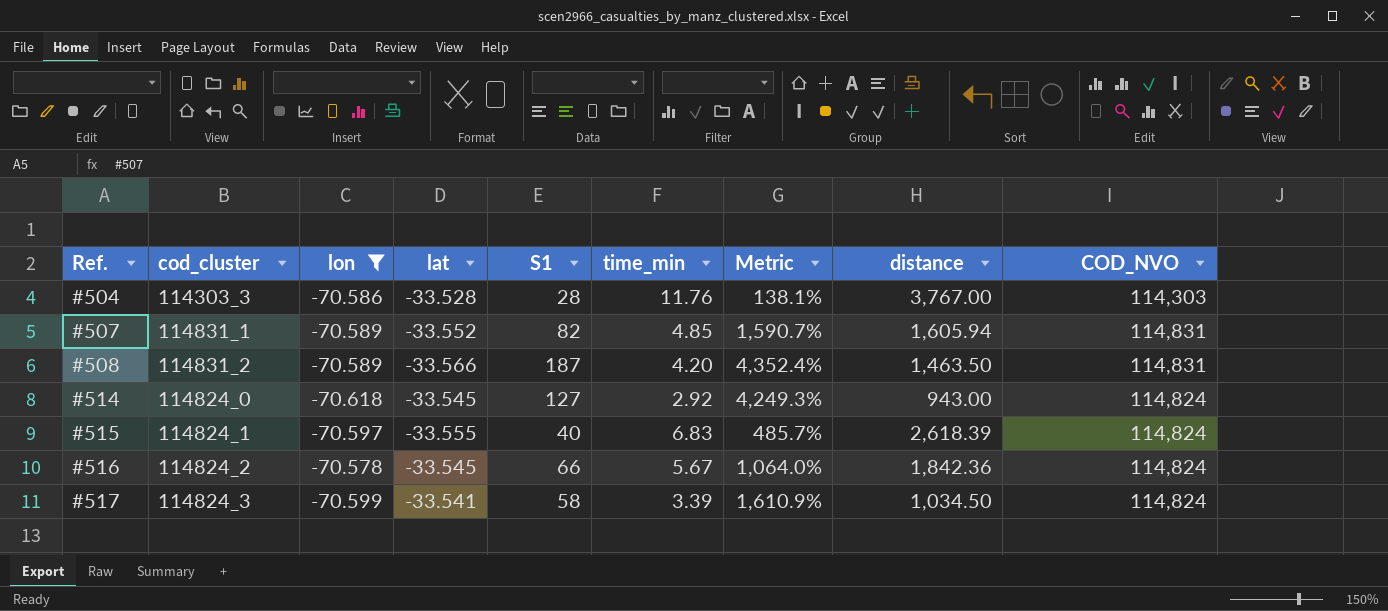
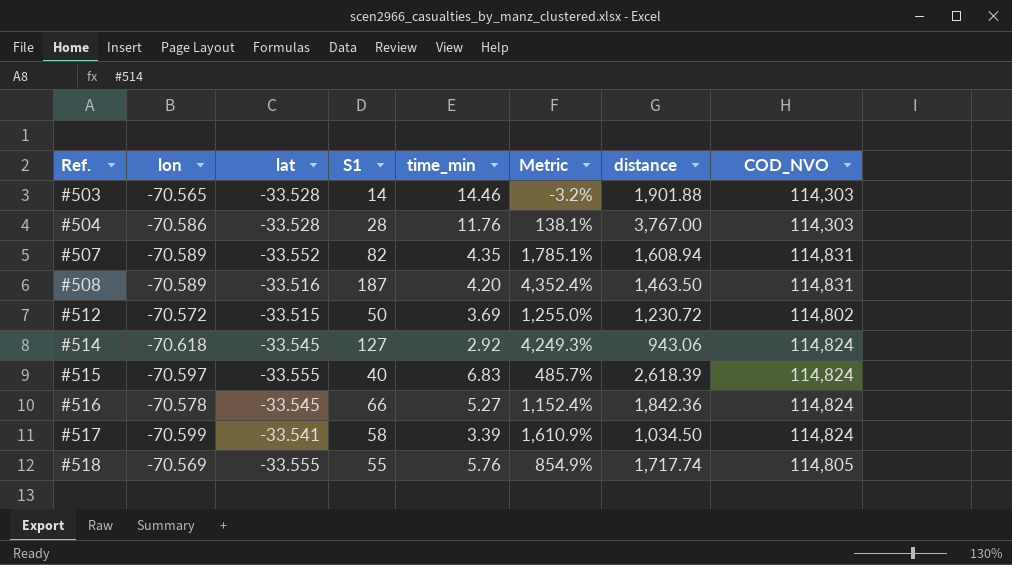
filter: lon <= -70.578 -> none
column cod_cluster | position: 2 -> none
#507 | time_min: 4.85 -> 4.35
#507 | Metric: 1,590.7% -> 1,785.1%
#507 | distance: 1,605.94 -> 1,608.94
#508 | lat: -33.566 -> -33.516
#514 | distance: 943.00 -> 943.06
#516 | time_min: 5.67 -> 5.27
#516 | Metric: 1,064.0% -> 1,152.4%

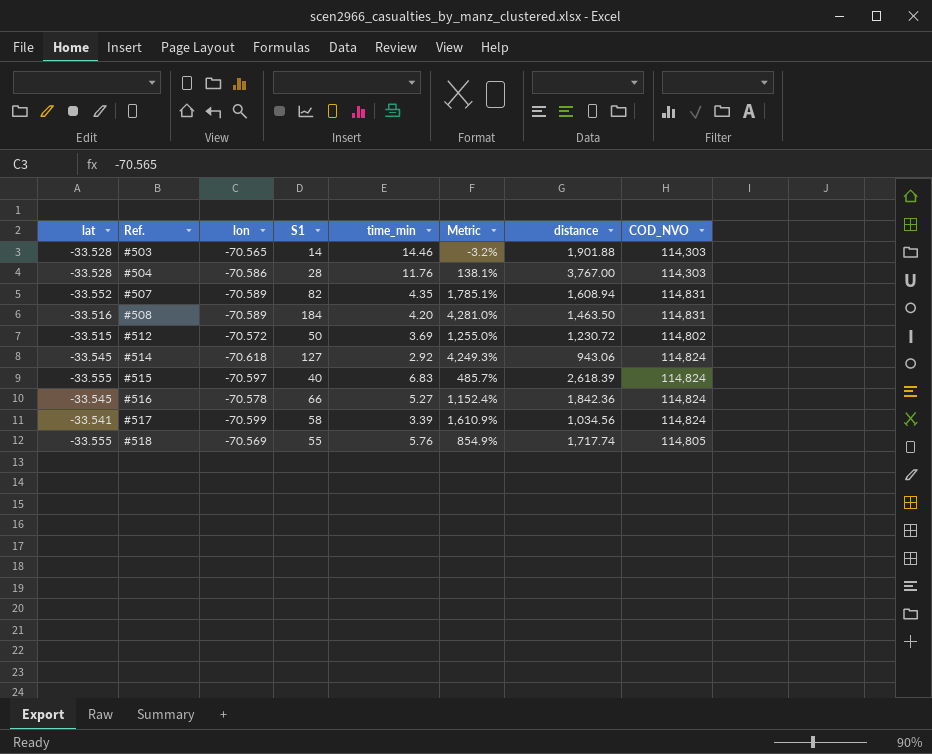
column lat | position: 3 -> 1
#508 | S1: 187 -> 184
#508 | Metric: 4,352.4% -> 4,281.0%
#517 | distance: 1,034.50 -> 1,034.56

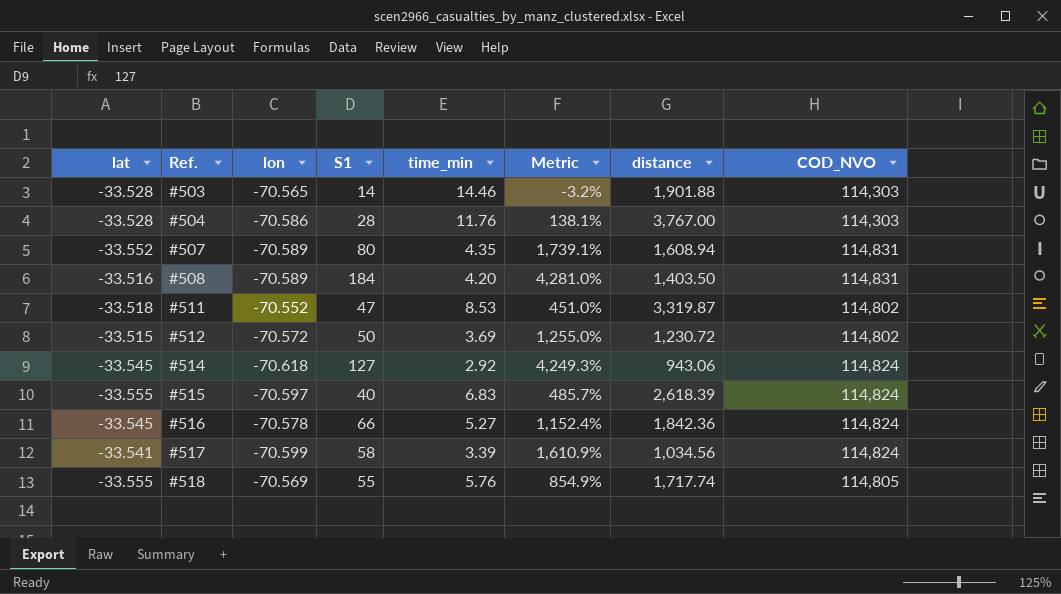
#507 | S1: 82 -> 80
#507 | Metric: 1,785.1% -> 1,739.1%
#508 | distance: 1,463.50 -> 1,403.50
row #511: none -> -33.518 | -70.552 | 47 | 8.53 | 451.0% | 3,319.87 | 114,802

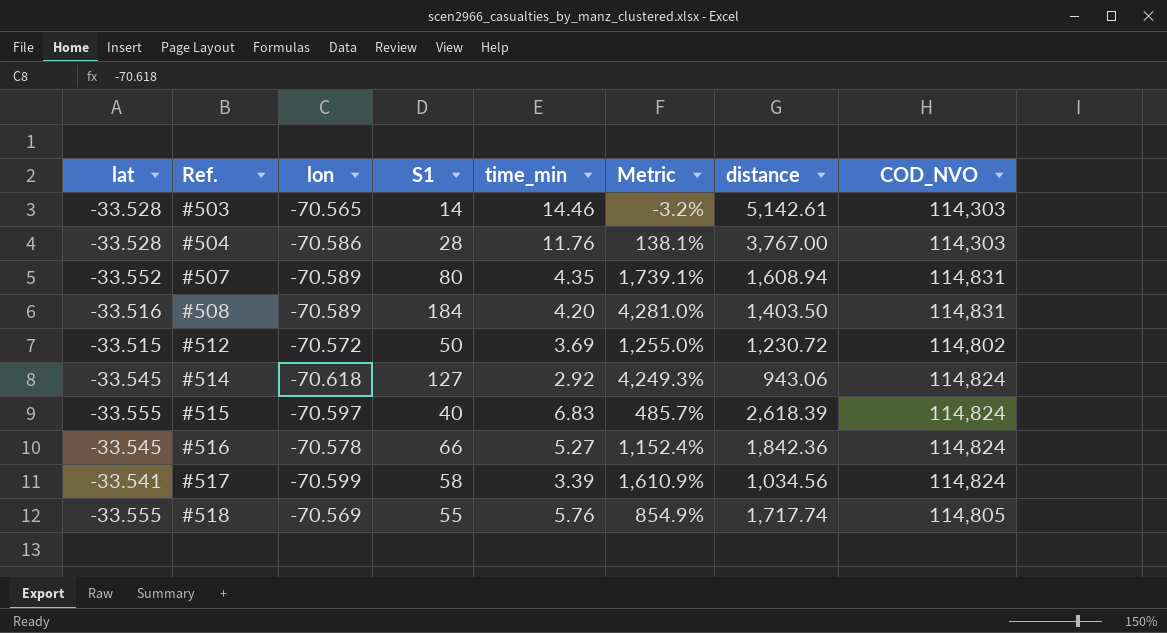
row #511: -33.518 | -70.552 | 47 | 8.53 | 451.0% | 3,319.87 | 114,802 -> none
#503 | distance: 1,901.88 -> 5,142.61

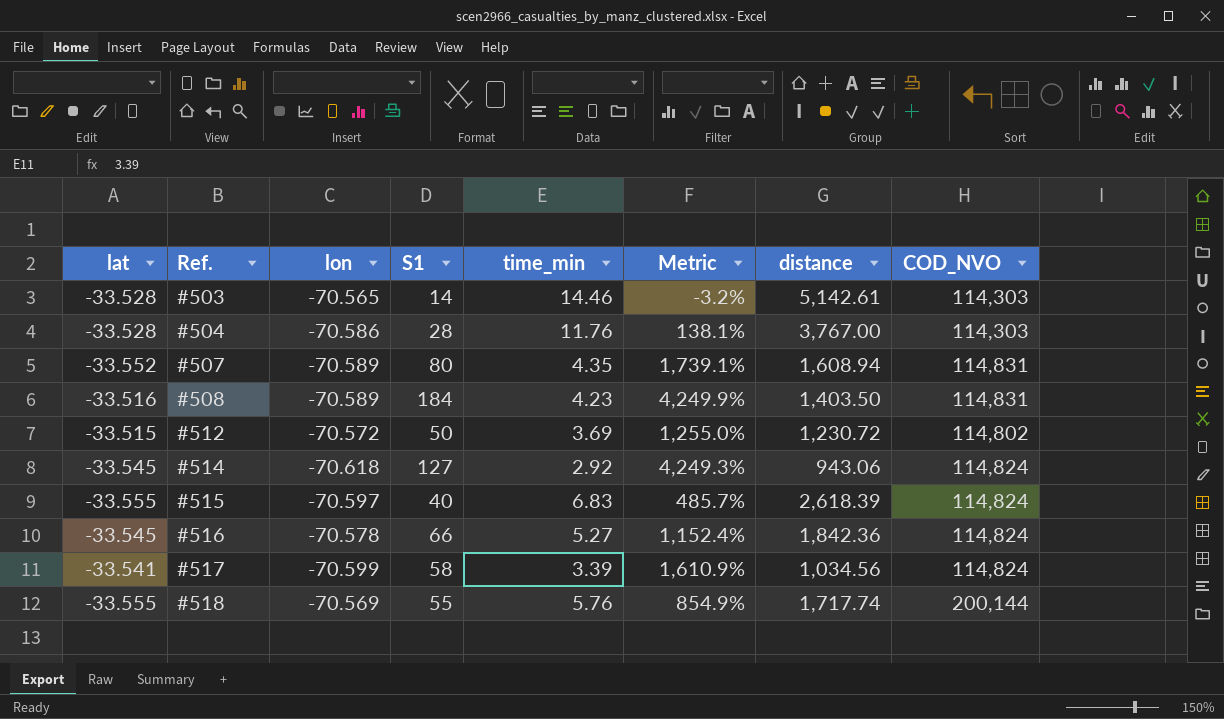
#508 | time_min: 4.20 -> 4.23
#508 | Metric: 4,281.0% -> 4,249.9%
#518 | COD_NVO: 114,805 -> 200,144

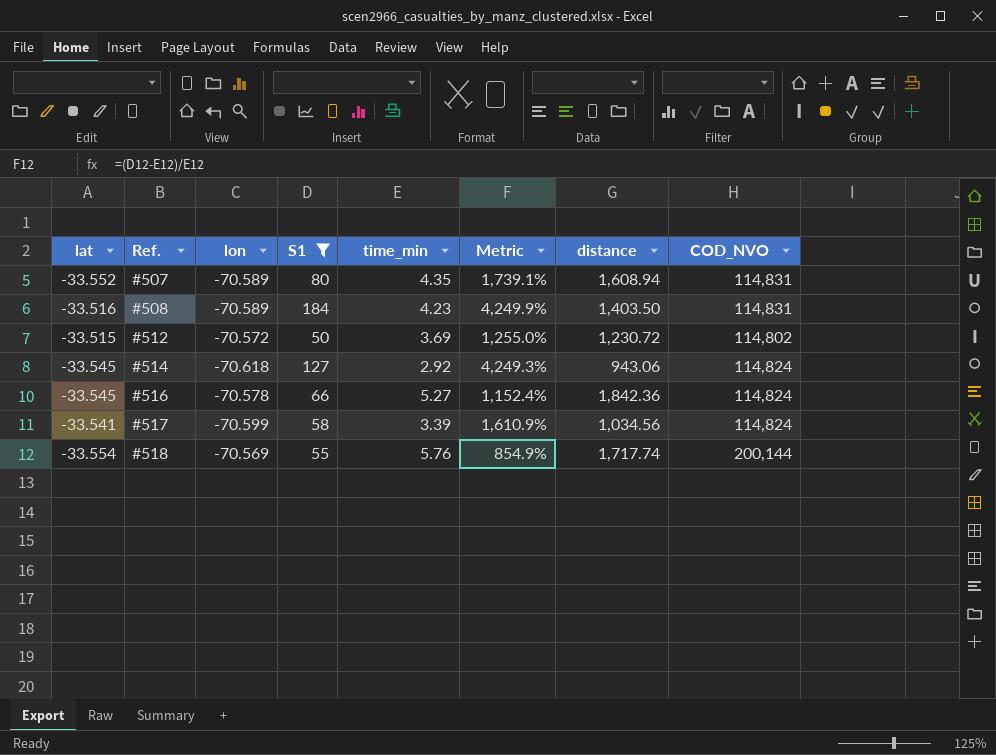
filter: none -> S1 >= 50
#518 | lat: -33.555 -> -33.554

